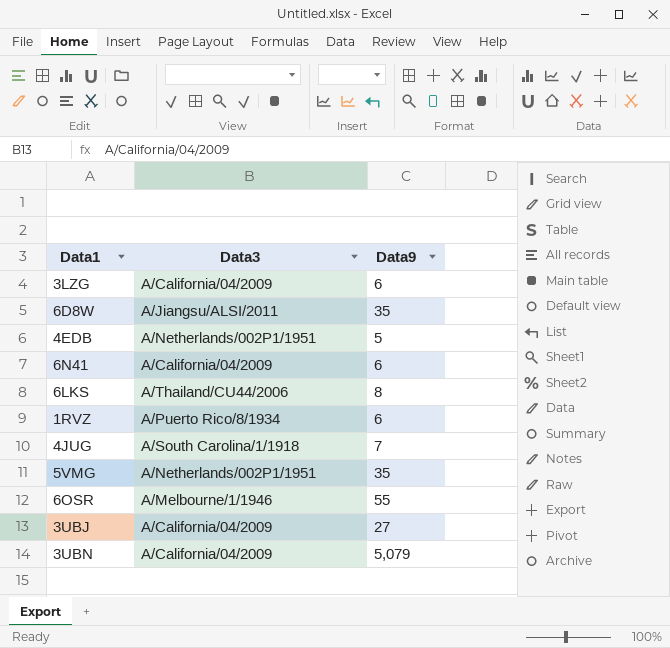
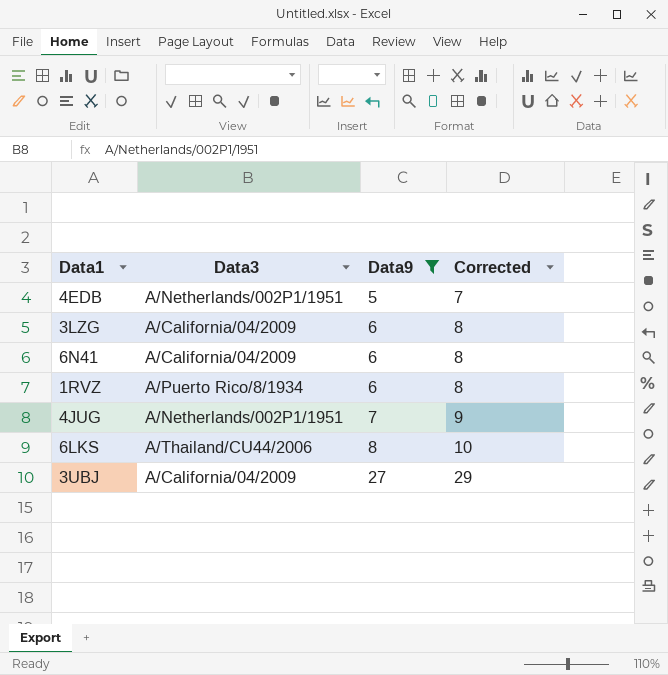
filter: none -> Data9 <= 27
row order: none -> Data9 ascending
column Corrected | formula: none -> [Data9] + 2
4JUG | Data3: A/South Carolina/1/1918 -> A/Netherlands/002P1/1951

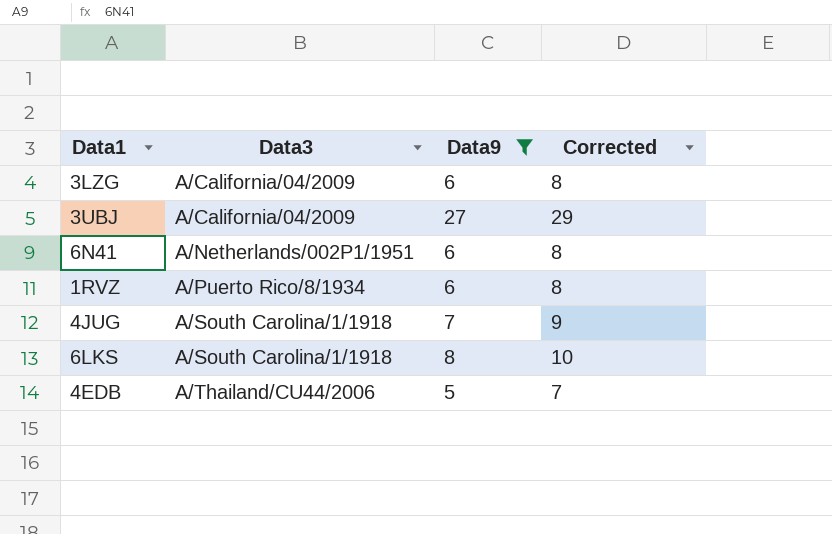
row order: Data9 ascending -> Data3 ascending
6N41 | Data3: A/California/04/2009 -> A/Netherlands/002P1/1951
4JUG | Data3: A/Netherlands/002P1/1951 -> A/South Carolina/1/1918
6LKS | Data3: A/Thailand/CU44/2006 -> A/South Carolina/1/1918
4EDB | Data3: A/Netherlands/002P1/1951 -> A/Thailand/CU44/2006

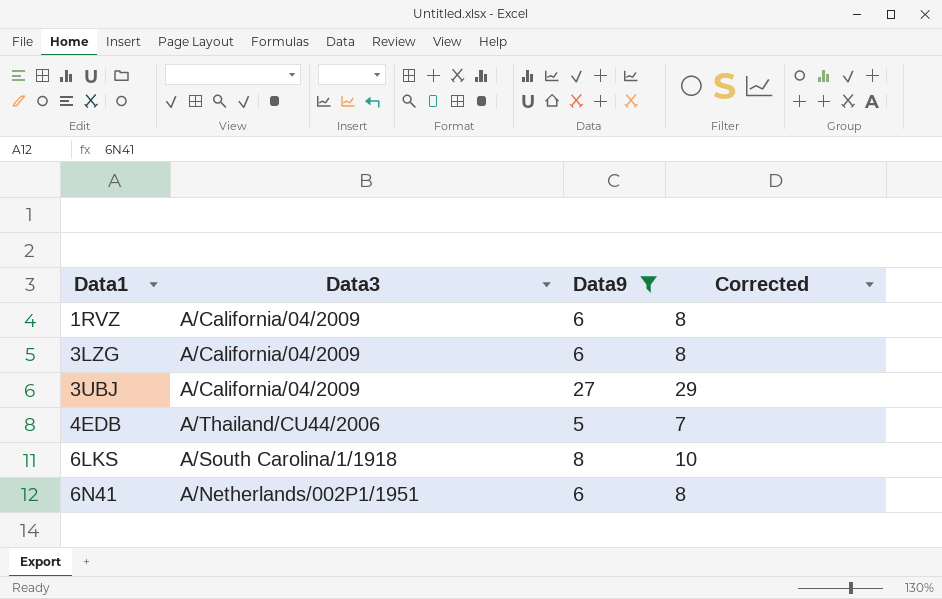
row order: Data3 ascending -> Data1 ascending
row 4JUG: A/South Carolina/1/1918 | 7 | 9 -> none
1RVZ | Data3: A/Puerto Rico/8/1934 -> A/California/04/2009

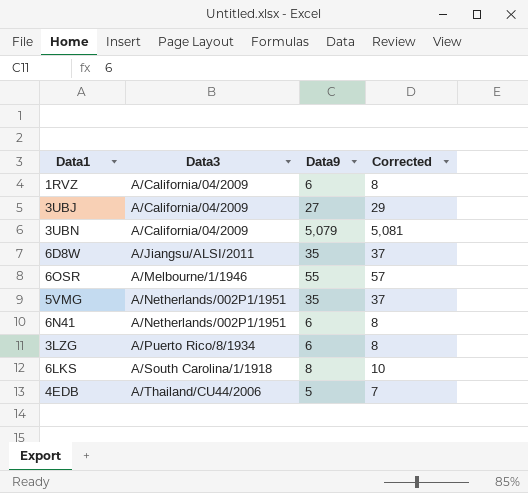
filter: Data9 <= 27 -> none
row order: Data1 ascending -> Data3 ascending
3LZG | Data3: A/California/04/2009 -> A/Puerto Rico/8/1934

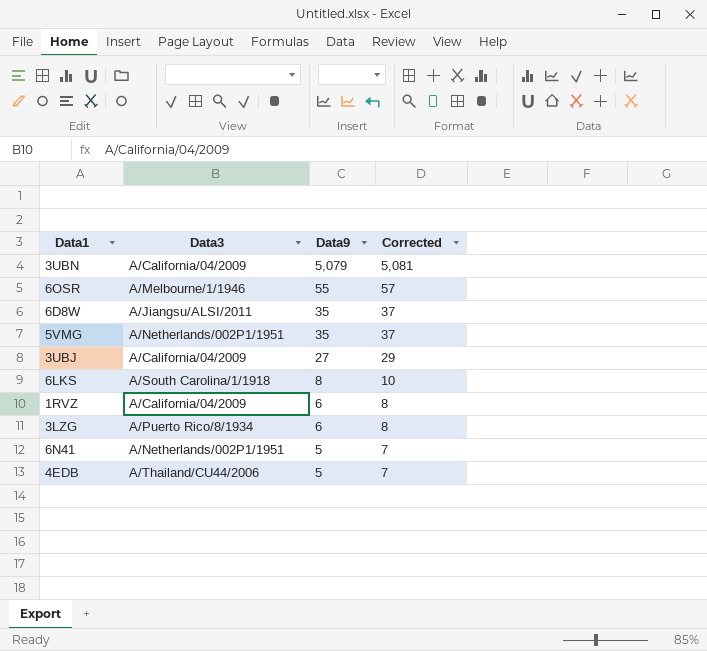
row order: Data3 ascending -> Data9 descending
6N41 | Data9: 6 -> 5
6N41 | Corrected: 8 -> 7

